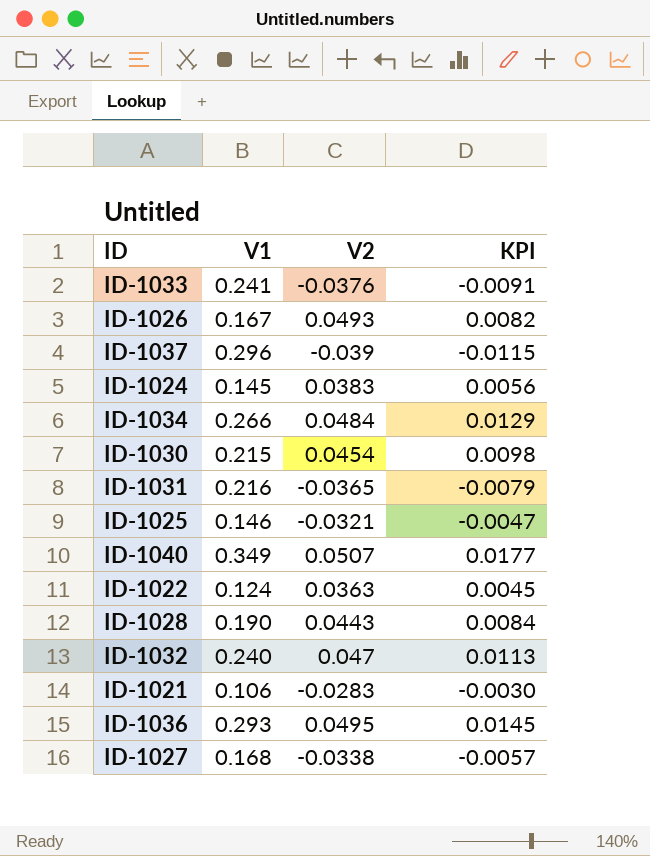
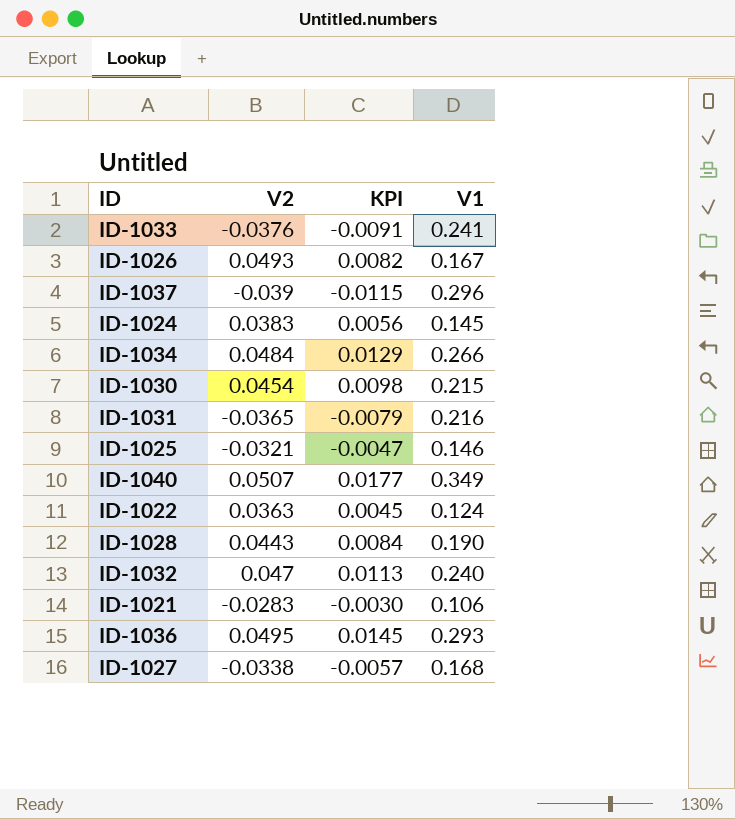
column V1 | position: 2 -> 4

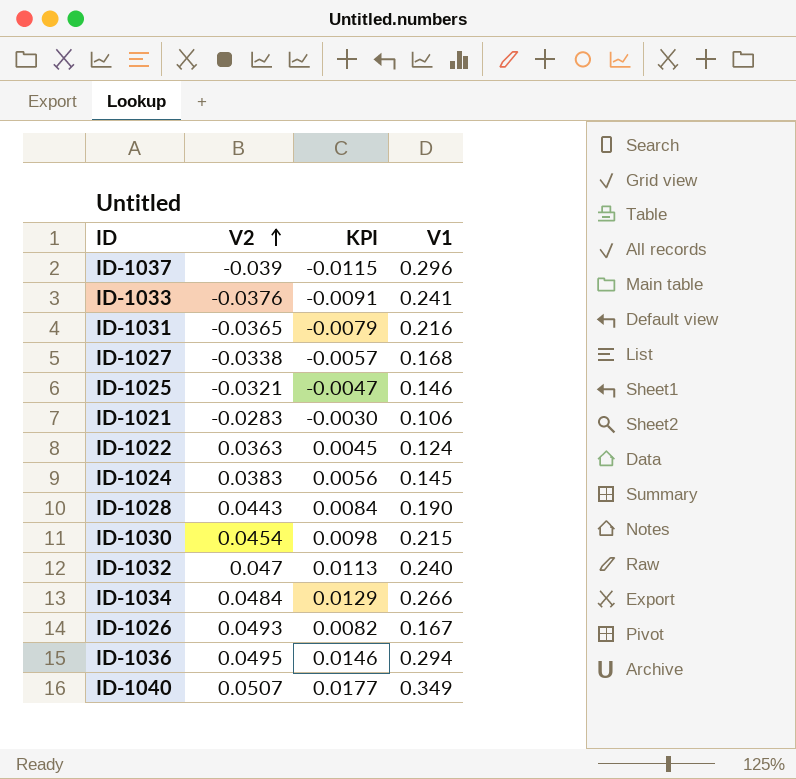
row order: none -> V2 ascending
ID-1036 | KPI: 0.0145 -> 0.0146
ID-1036 | V1: 0.293 -> 0.294

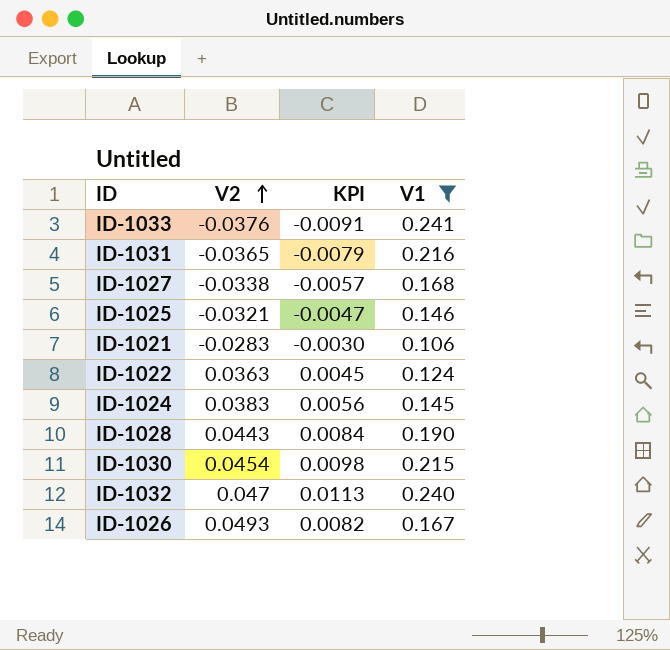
filter: none -> V1 <= 0.241

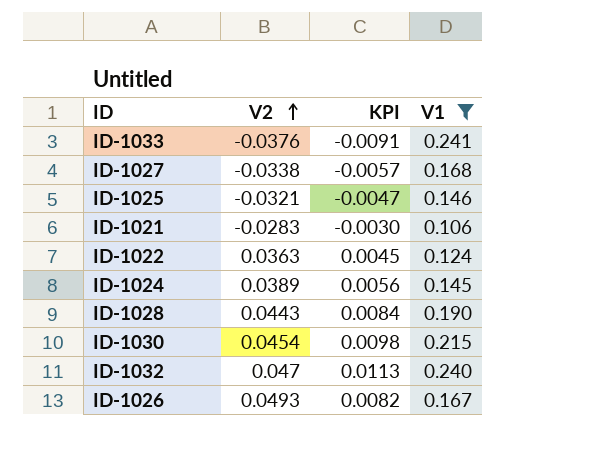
row ID-1031: -0.0365 | -0.0079 | 0.216 -> none
ID-1024 | V2: 0.0383 -> 0.0389

